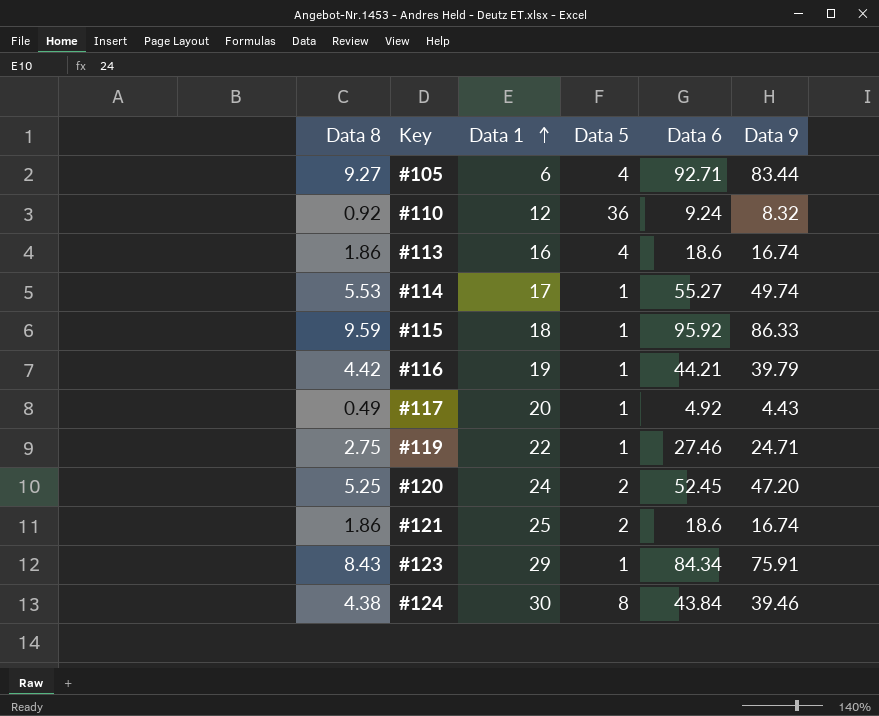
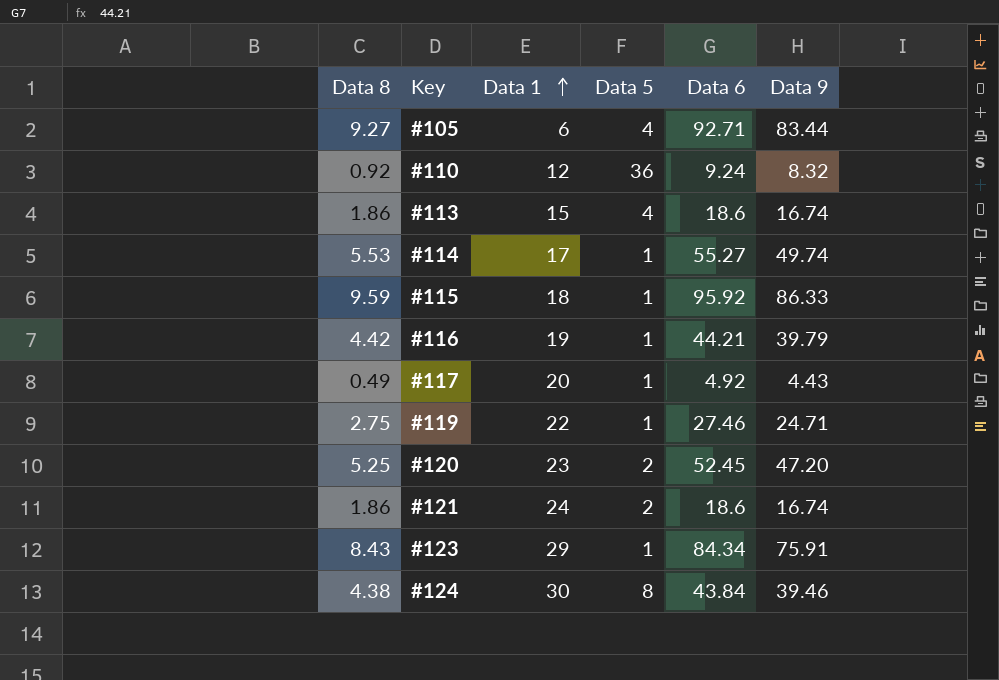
#113 | Data 1: 16 -> 15
#120 | Data 1: 24 -> 23
#121 | Data 1: 25 -> 24

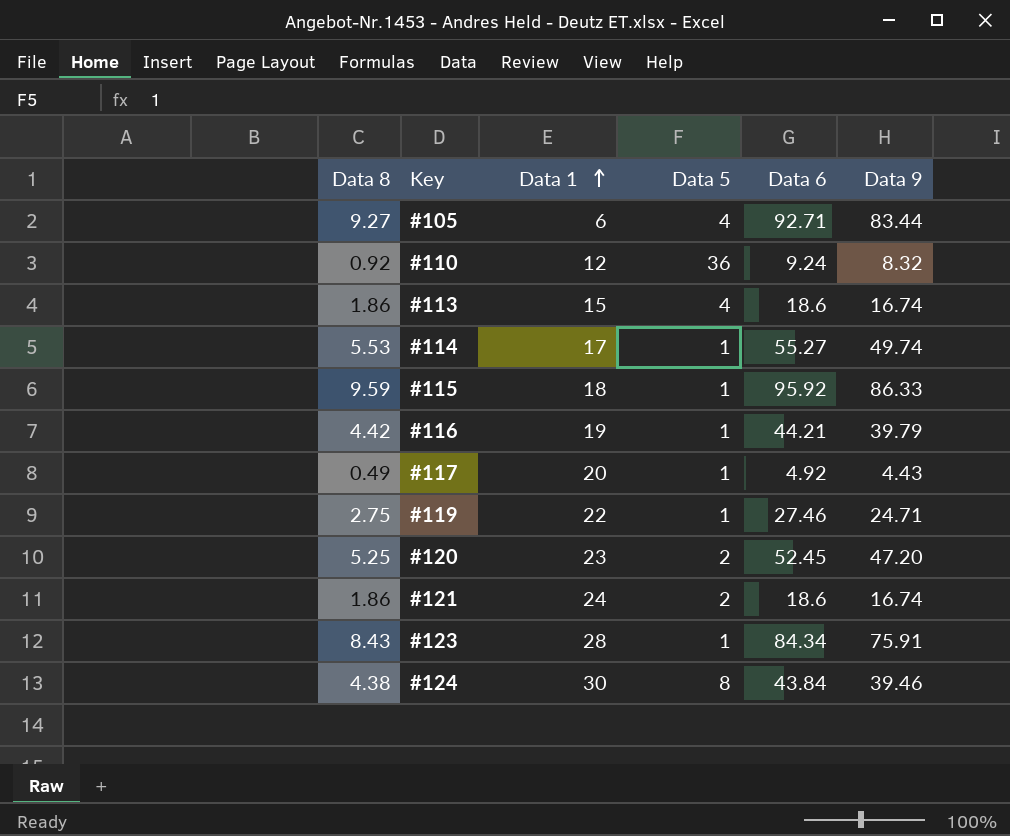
#123 | Data 1: 29 -> 28

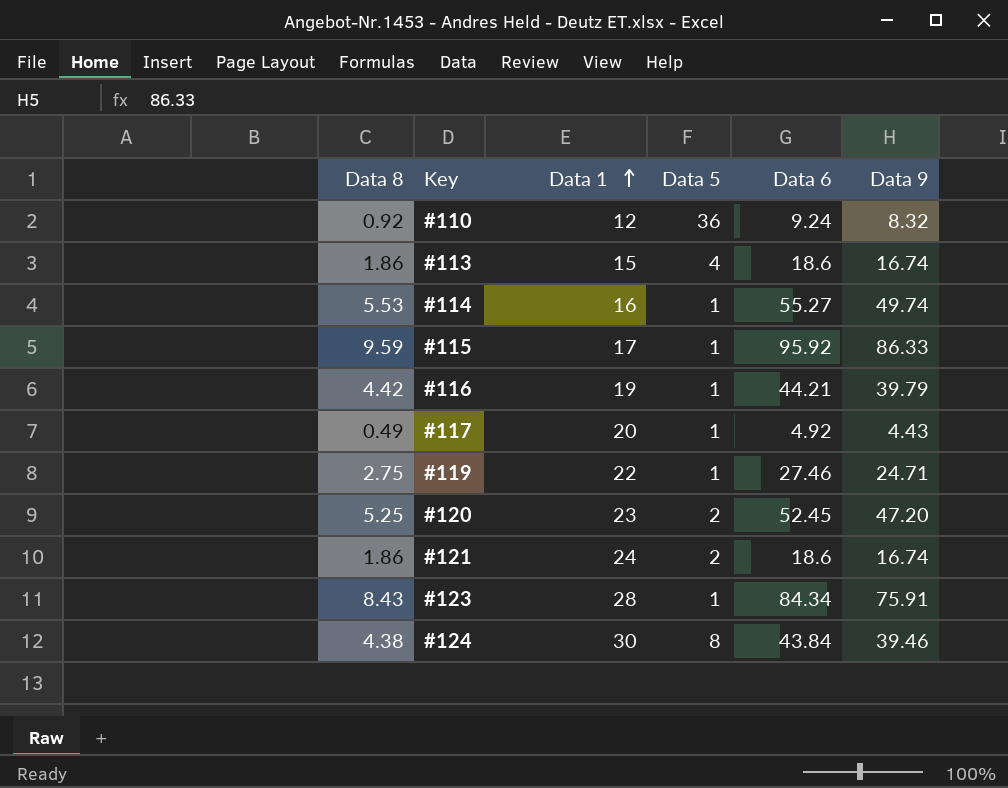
row #105: 9.27 | 6 | 4 | 92.71 | 83.44 -> none
#114 | Data 1: 17 -> 16
#115 | Data 1: 18 -> 17

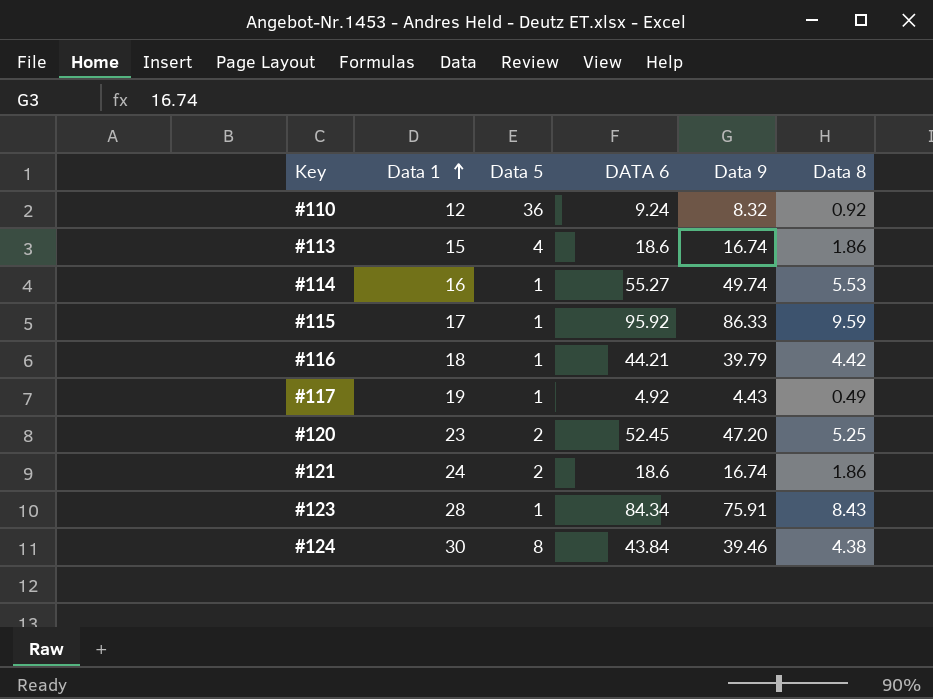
column name: Data 6 -> DATA 6
column Data 8 | position: 1 -> 6
row #119: 2.75 | 22 | 1 | 27.46 | 24.71 -> none
#116 | Data 1: 19 -> 18
#117 | Data 1: 20 -> 19

